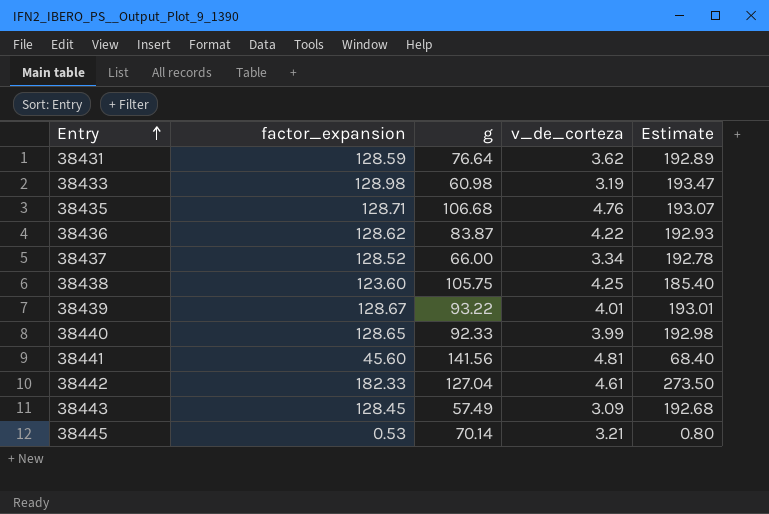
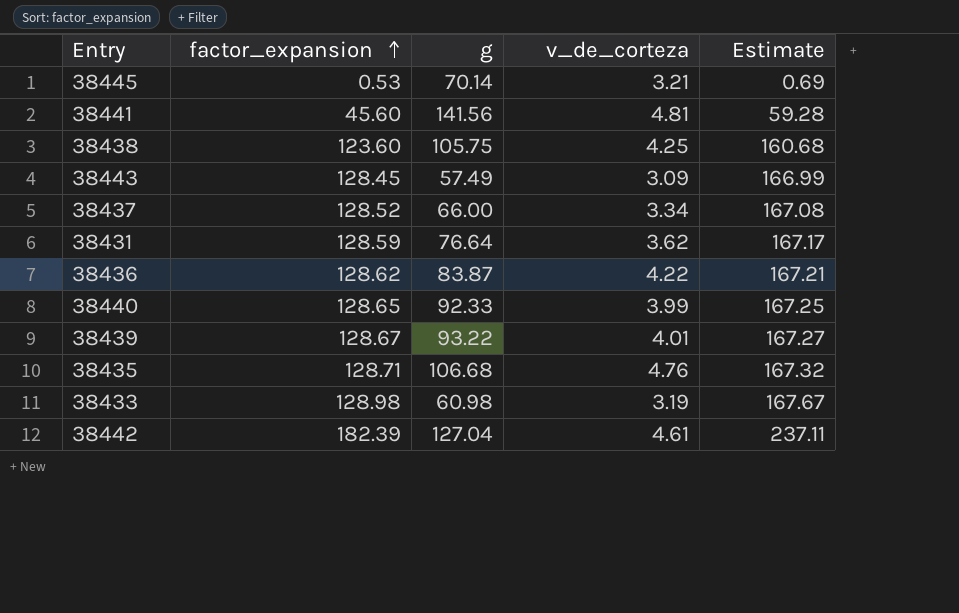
row order: Entry ascending -> factor_expansion ascending
column Estimate | formula: [factor_expansion] * 1.5 -> [factor_expansion] * 1.3
38442 | factor_expansion: 182.33 -> 182.39

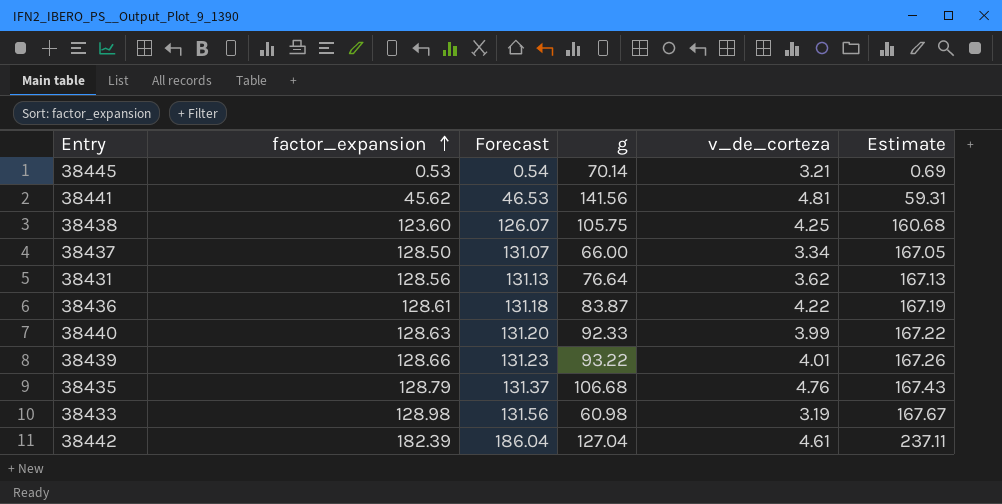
column Forecast | formula: none -> [factor_expansion] * 1.02
row 38443: 128.45 | 57.49 | 3.09 | 166.99 -> none
38441 | factor_expansion: 45.60 -> 45.62
38441 | Estimate: 59.28 -> 59.31
38437 | factor_expansion: 128.52 -> 128.50
38437 | Estimate: 167.08 -> 167.05
38431 | factor_expansion: 128.59 -> 128.56
38431 | Estimate: 167.17 -> 167.13
38436 | factor_expansion: 128.62 -> 128.61
38436 | Estimate: 167.21 -> 167.19
38440 | factor_expansion: 128.65 -> 128.63
38440 | Estimate: 167.25 -> 167.22
38439 | factor_expansion: 128.67 -> 128.66
38439 | Estimate: 167.27 -> 167.26
38435 | factor_expansion: 128.71 -> 128.79
38435 | Estimate: 167.32 -> 167.43

